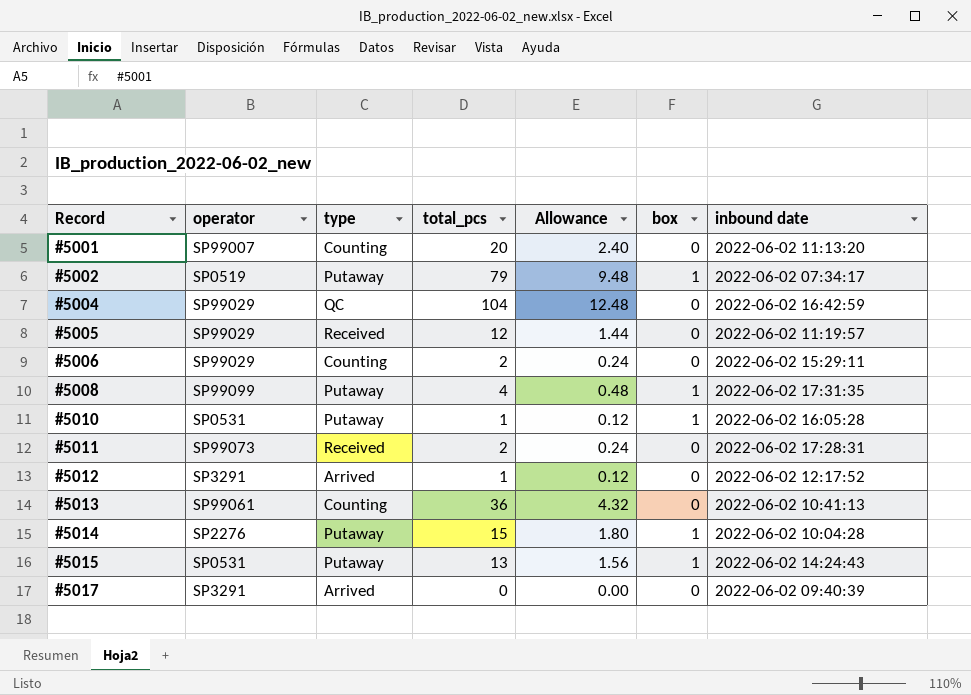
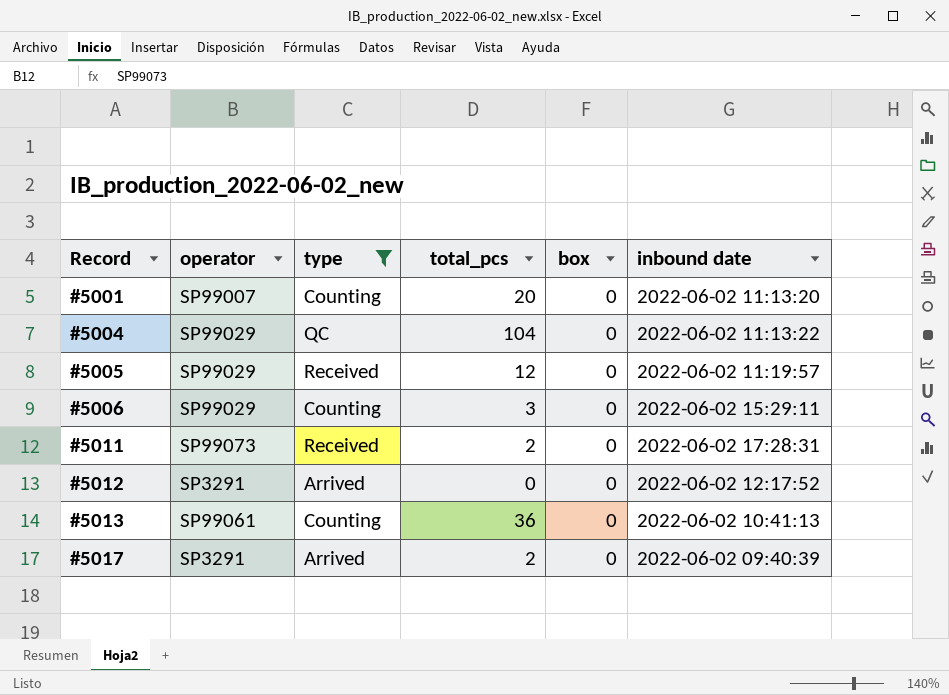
filter: none -> type != Putaway
column Allowance | formula: [total_pcs] * 0.12 -> none
#5004 | inbound date: 2022-06-02 16:42:59 -> 2022-06-02 11:13:22
#5006 | total_pcs: 2 -> 3
#5012 | total_pcs: 1 -> 0
#5017 | total_pcs: 0 -> 2

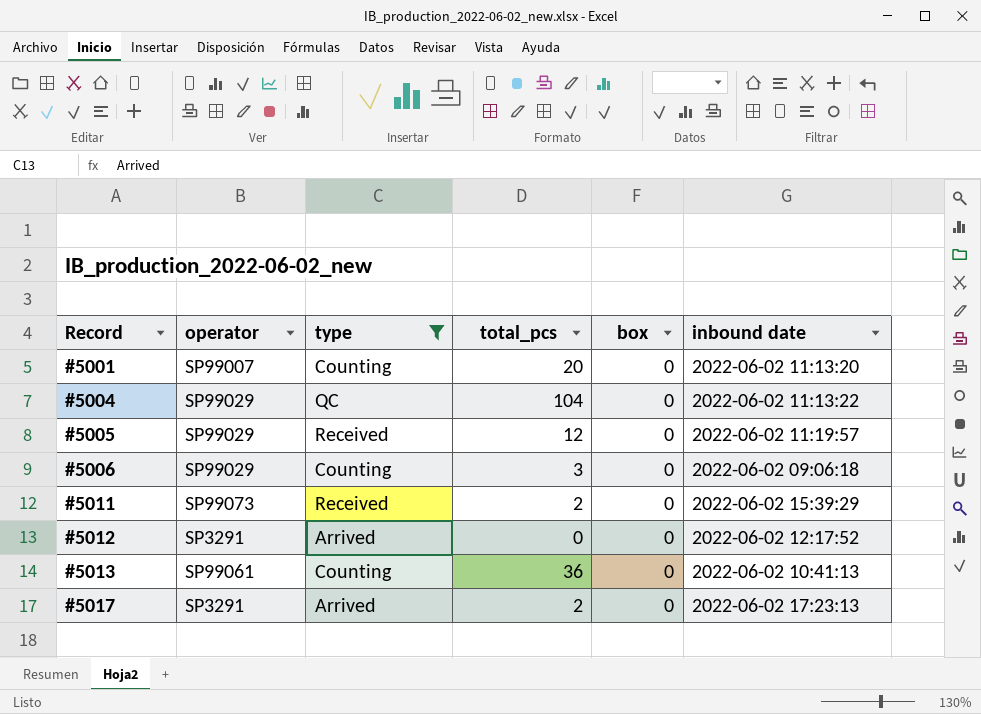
#5006 | inbound date: 2022-06-02 15:29:11 -> 2022-06-02 09:06:18
#5011 | inbound date: 2022-06-02 17:28:31 -> 2022-06-02 15:39:29
#5017 | inbound date: 2022-06-02 09:40:39 -> 2022-06-02 17:23:13

